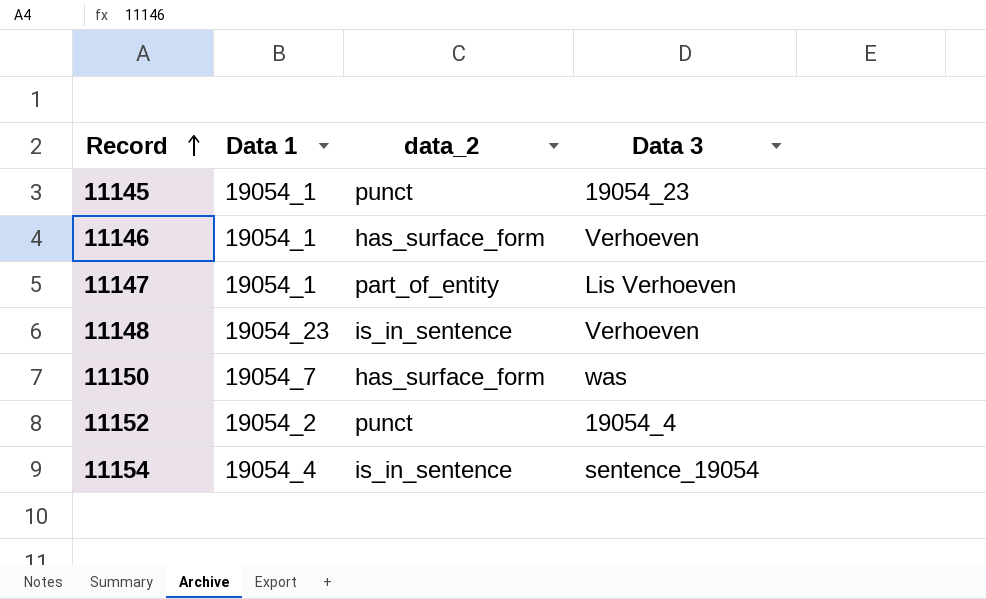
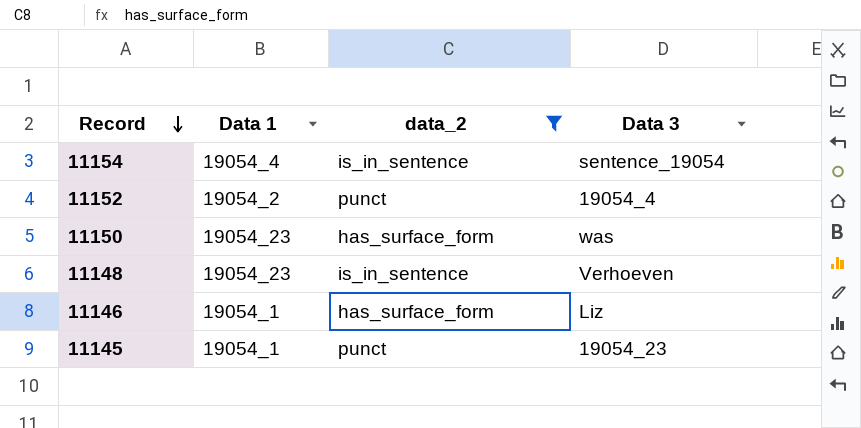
filter: none -> data_2 != part_of_entity
row order: Record ascending -> Record descending
11150 | Data 1: 19054_7 -> 19054_23
11146 | Data 3: Verhoeven -> Liz

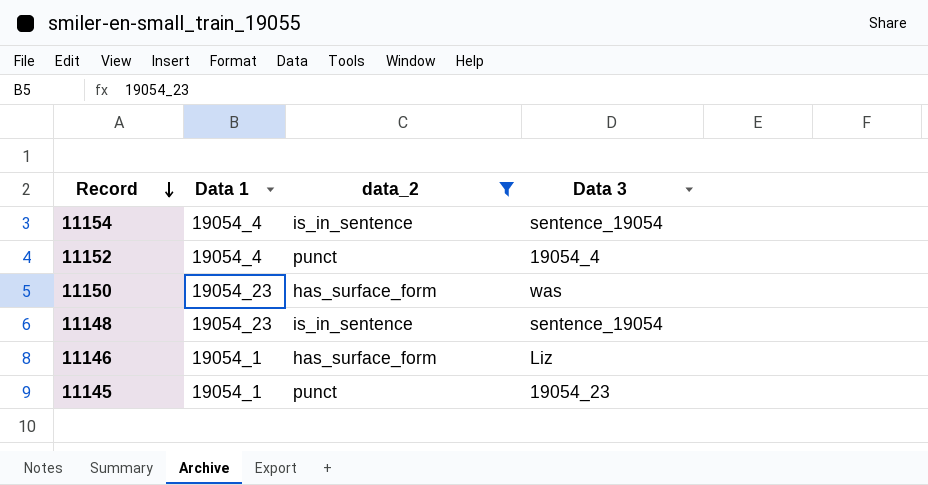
11152 | Data 1: 19054_2 -> 19054_4
11148 | Data 3: Verhoeven -> sentence_19054

